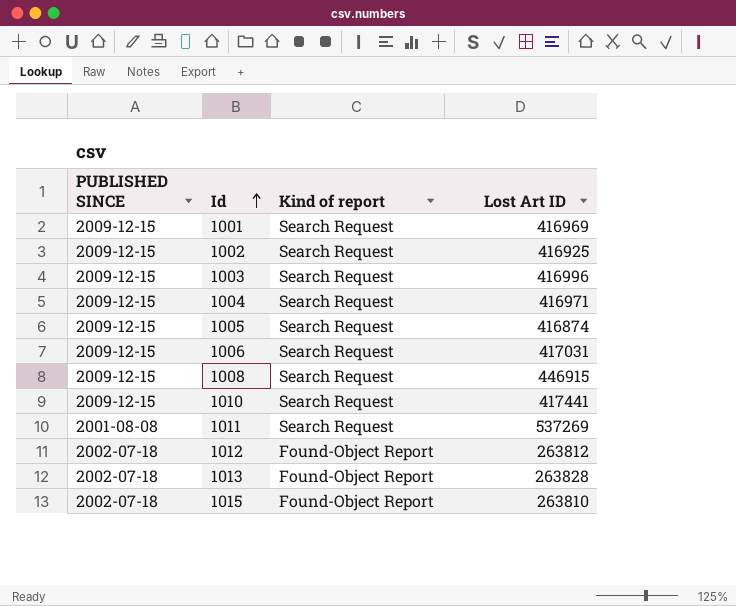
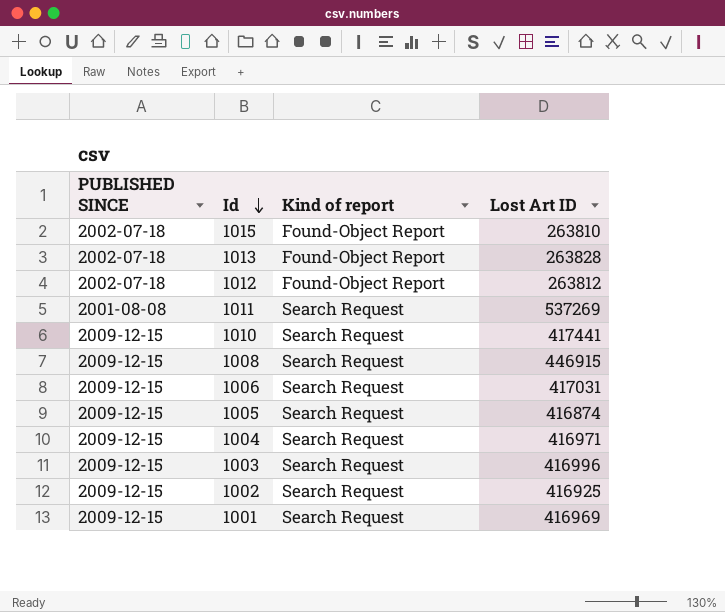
row order: Id ascending -> Id descending

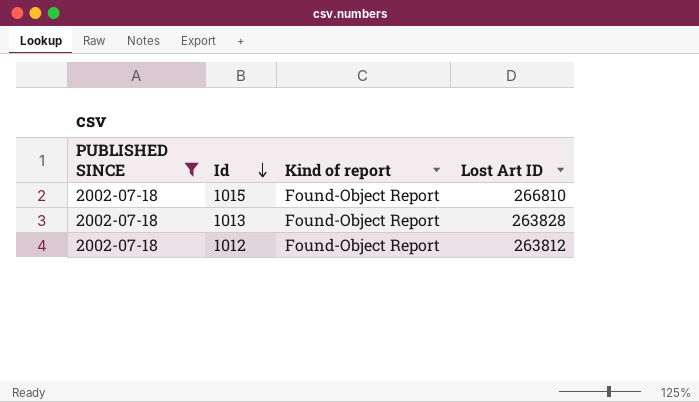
filter: none -> PUBLISHED SINCE = 2002-07-18
1015 | Lost Art ID: 263810 -> 266810

